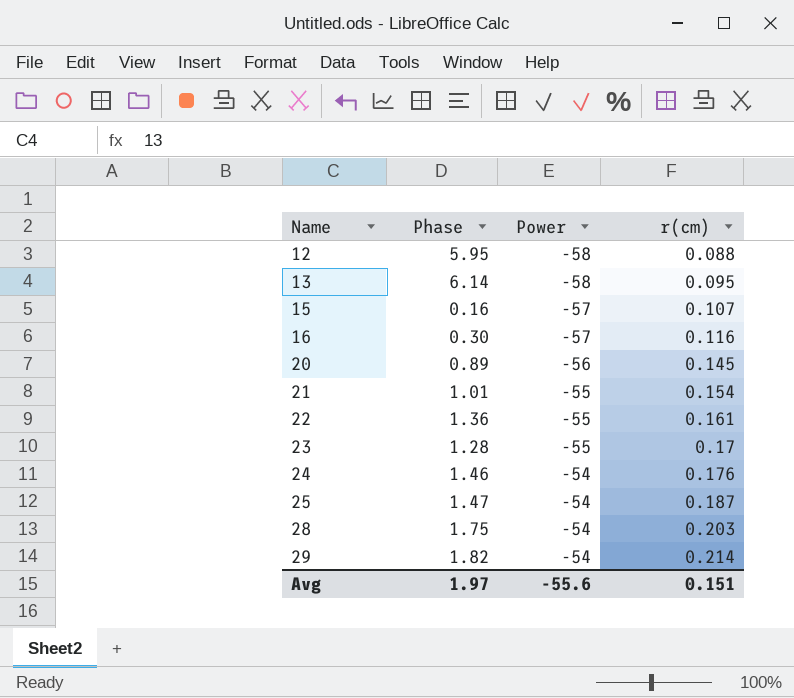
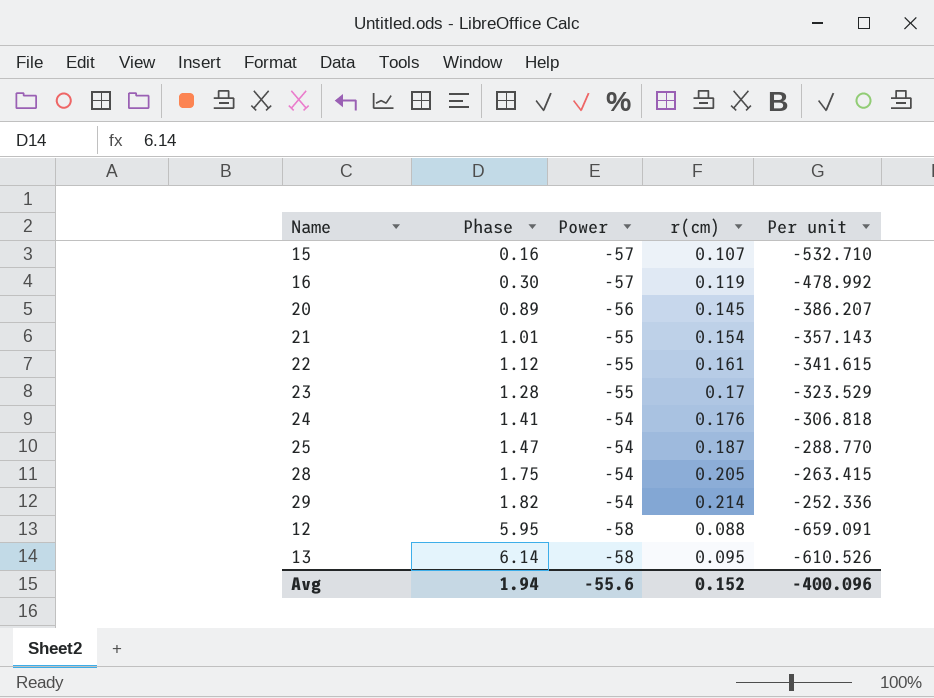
row order: Name ascending -> Phase ascending
column Per unit | formula: none -> [Power] / [r(cm)]
16 | r(cm): 0.116 -> 0.119
22 | Phase: 1.36 -> 1.12
24 | Phase: 1.46 -> 1.41
28 | r(cm): 0.203 -> 0.205
Avg | Phase: 1.97 -> 1.94
Avg | r(cm): 0.151 -> 0.152

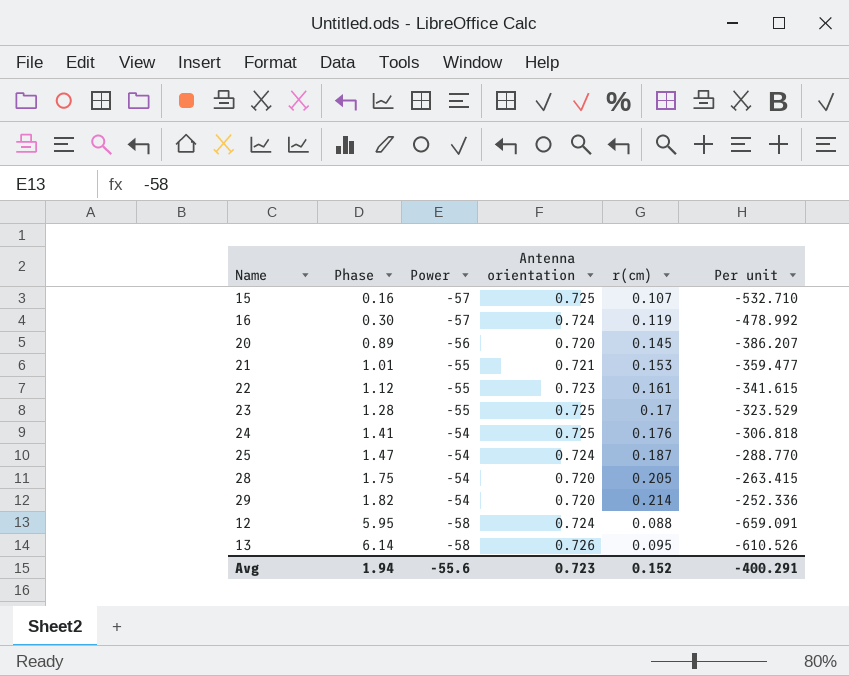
column Antenna orientation | position: none -> 4
21 | r(cm): 0.154 -> 0.153
21 | Per unit: -357.143 -> -359.477
Avg | Per unit: -400.096 -> -400.291

